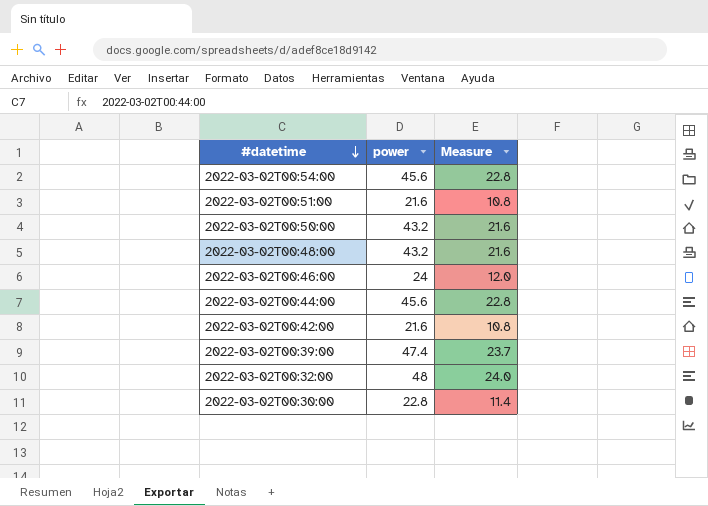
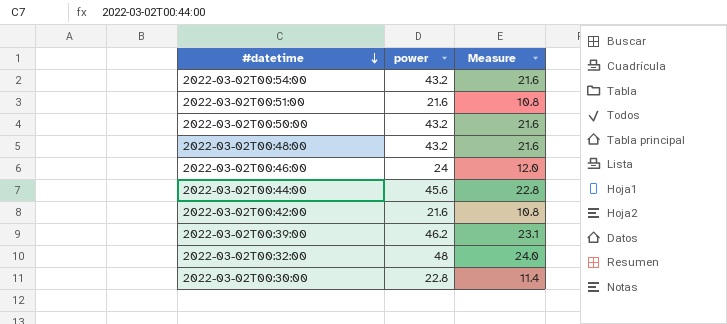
2022-03-02T00:54:00 | power: 45.6 -> 43.2
2022-03-02T00:54:00 | Measure: 22.8 -> 21.6
2022-03-02T00:39:00 | power: 47.4 -> 46.2
2022-03-02T00:39:00 | Measure: 23.7 -> 23.1

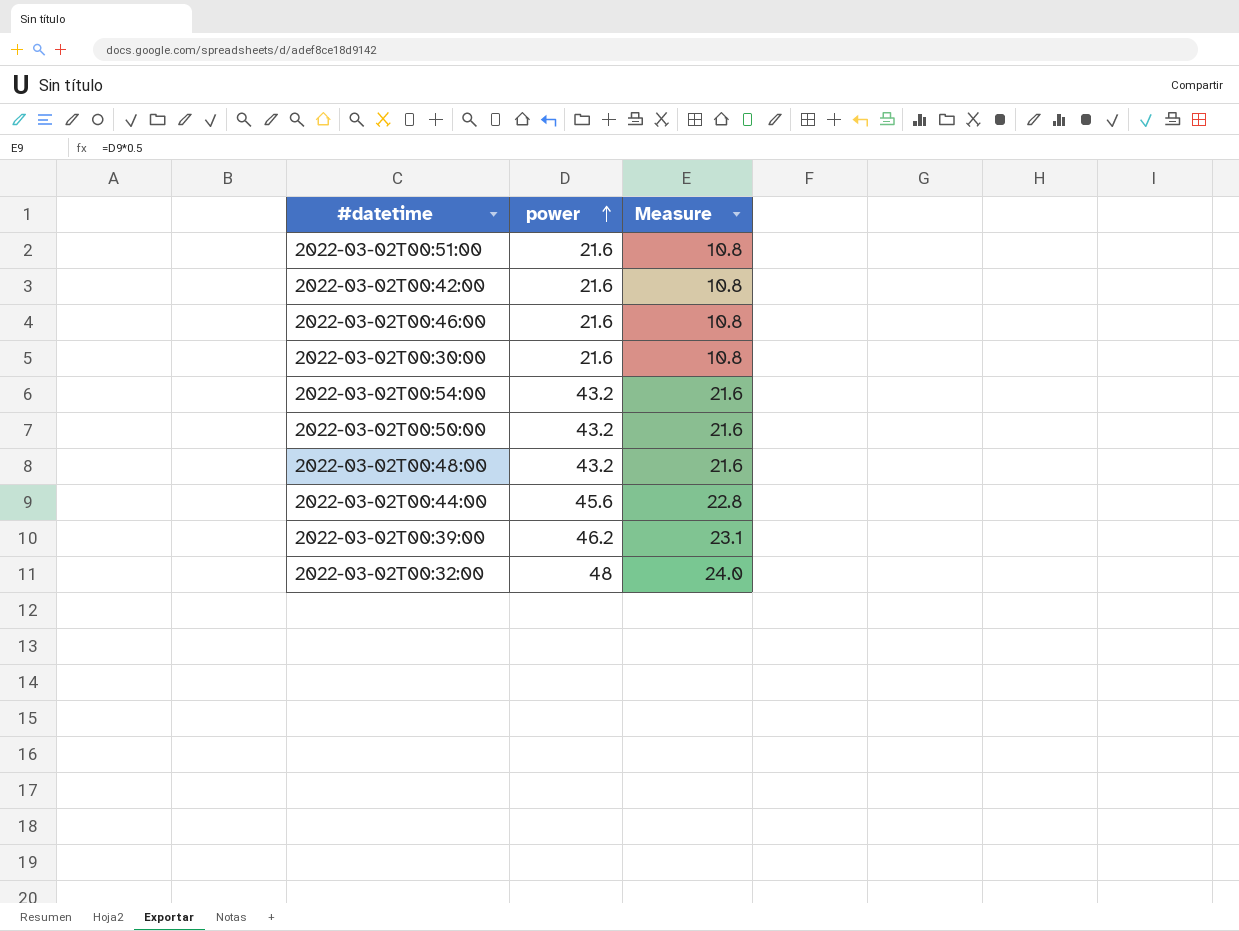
row order: #datetime descending -> power ascending
2022-03-02T00:46:00 | power: 24 -> 21.6
2022-03-02T00:46:00 | Measure: 12.0 -> 10.8
2022-03-02T00:30:00 | power: 22.8 -> 21.6
2022-03-02T00:30:00 | Measure: 11.4 -> 10.8

